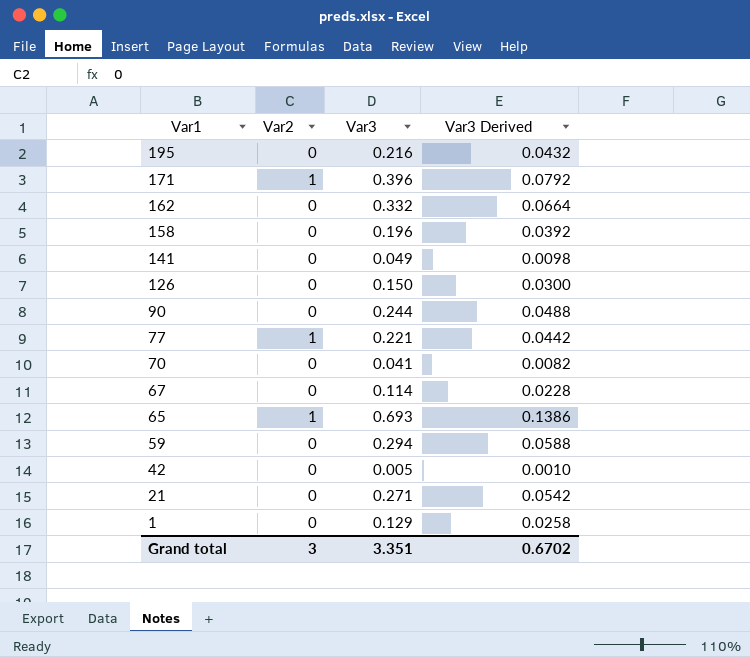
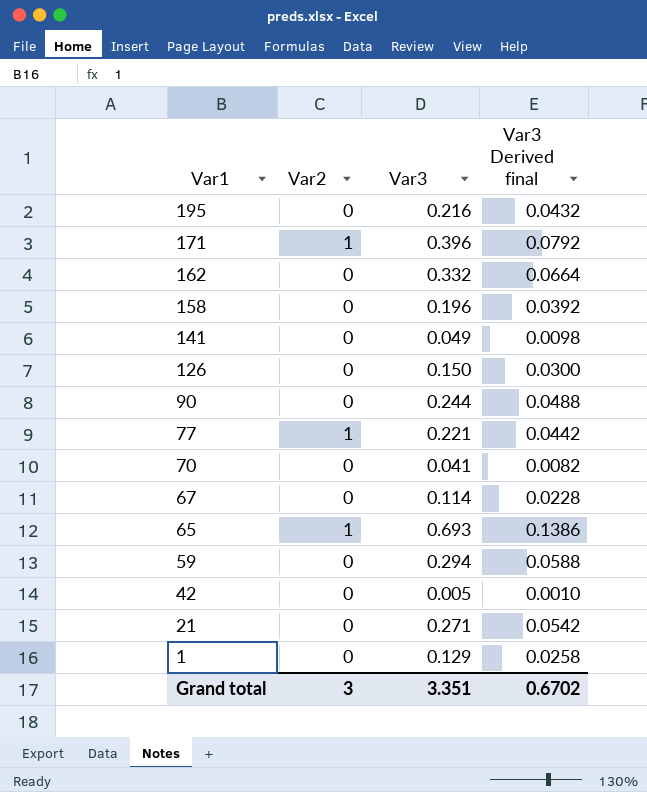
column name: Var3 Derived -> Var3 Derived final

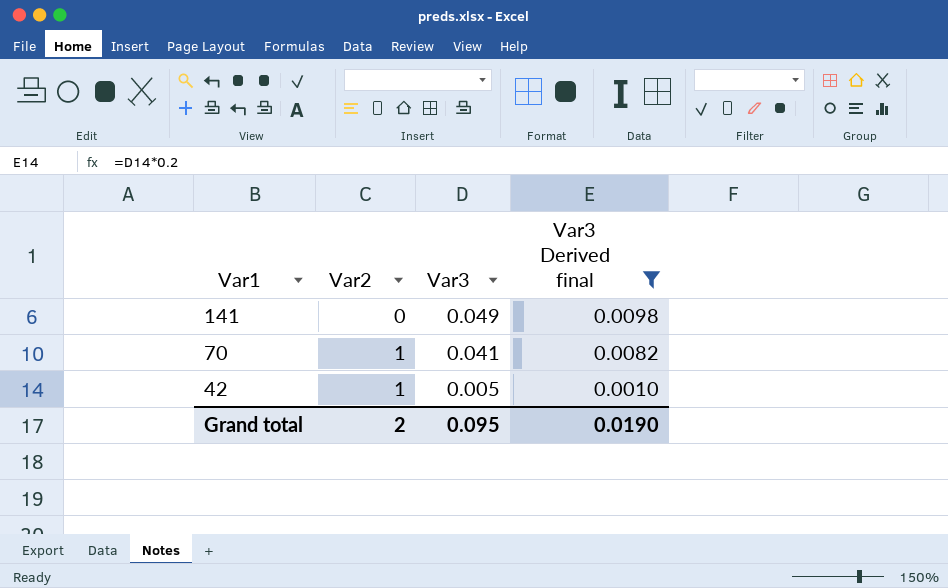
filter: none -> Var3 Derived final <= 0.0098
70 | Var2: 0 -> 1
42 | Var2: 0 -> 1
Grand total | Var2: 3 -> 2
Grand total | Var3: 3.351 -> 0.095
Grand total | Var3 Derived final: 0.6702 -> 0.0190

